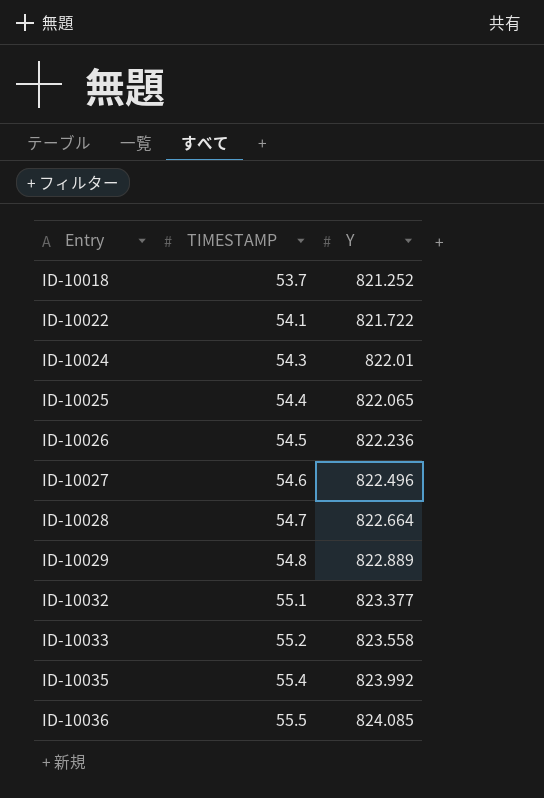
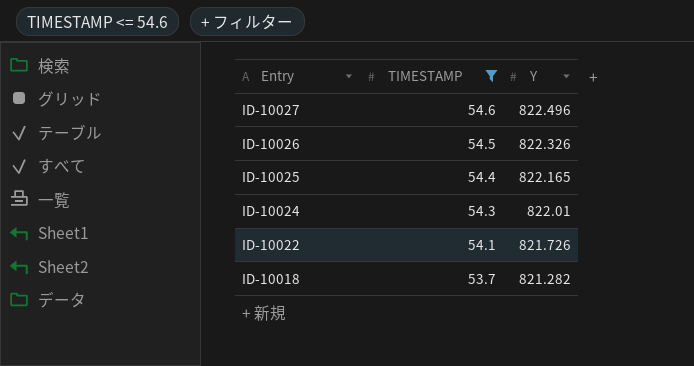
filter: none -> TIMESTAMP <= 54.6
row order: Entry ascending -> Entry descending
ID-10026 | Y: 822.236 -> 822.326
ID-10025 | Y: 822.065 -> 822.165
ID-10022 | Y: 821.722 -> 821.726
ID-10018 | Y: 821.252 -> 821.282

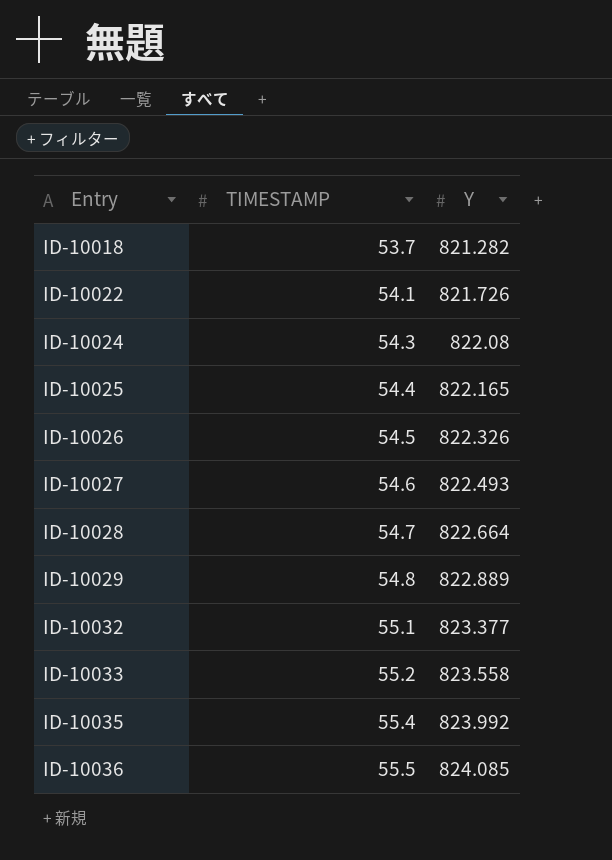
filter: TIMESTAMP <= 54.6 -> none
row order: Entry descending -> Entry ascending
ID-10024 | Y: 822.01 -> 822.08
ID-10027 | Y: 822.496 -> 822.493

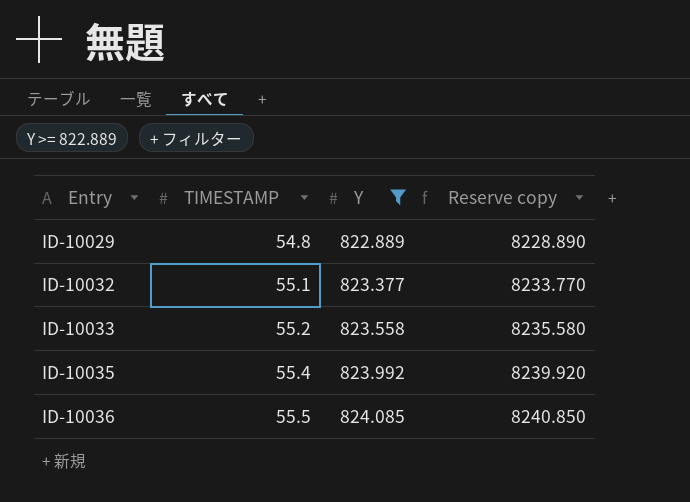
filter: none -> Y >= 822.889
column Reserve copy | formula: none -> [Y] * 10

